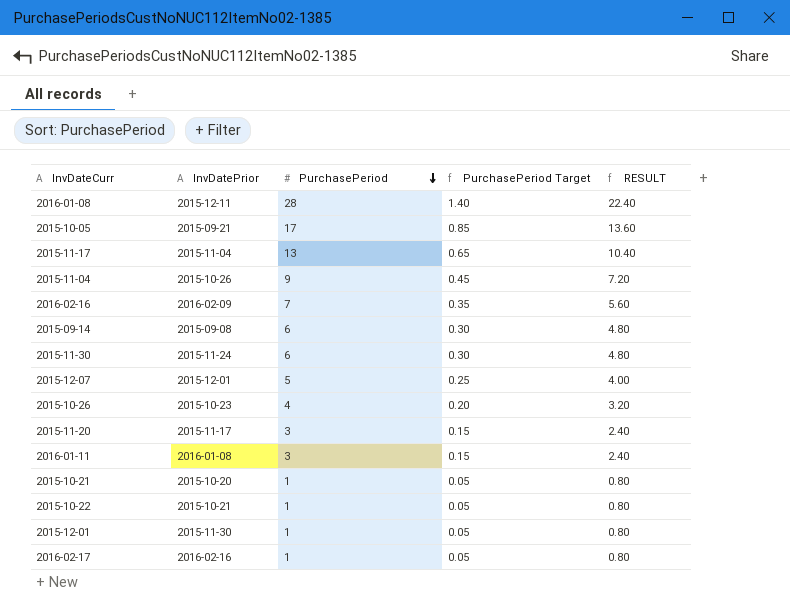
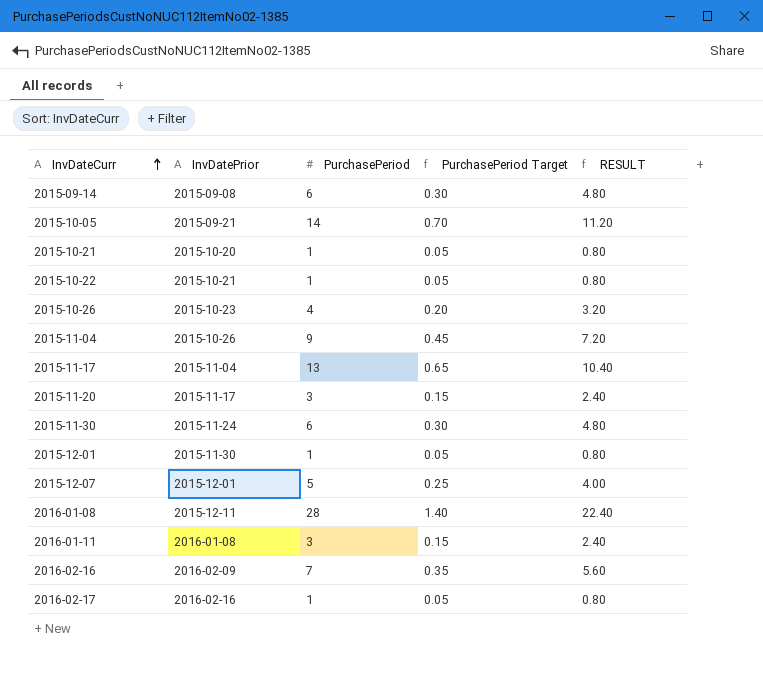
row order: PurchasePeriod descending -> InvDateCurr ascending
2015-10-05 | PurchasePeriod: 17 -> 14
2015-10-05 | PurchasePeriod Target: 0.85 -> 0.70
2015-10-05 | RESULT: 13.60 -> 11.20

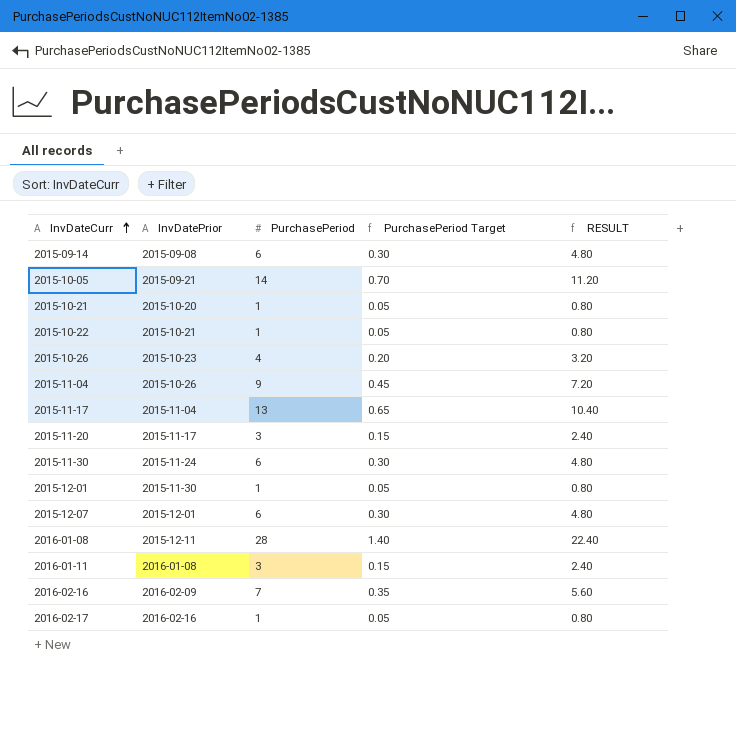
2015-12-07 | PurchasePeriod: 5 -> 6
2015-12-07 | PurchasePeriod Target: 0.25 -> 0.30
2015-12-07 | RESULT: 4.00 -> 4.80

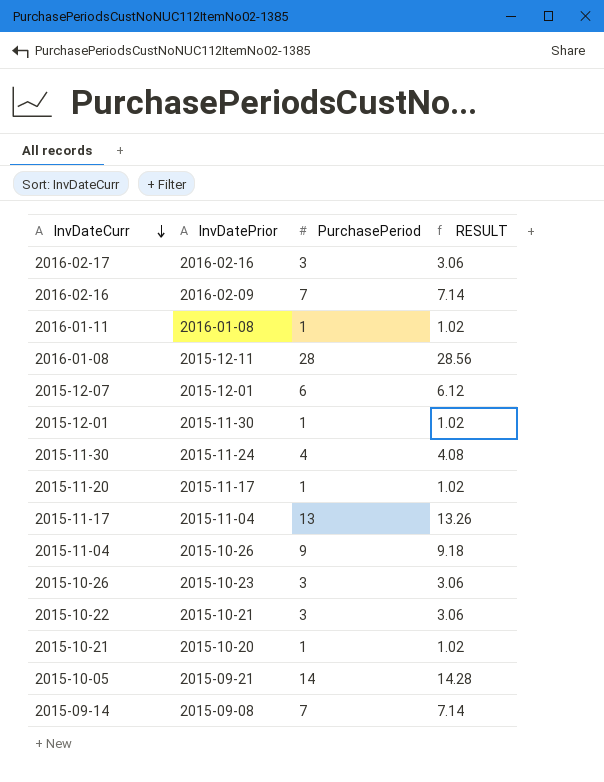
row order: InvDateCurr ascending -> InvDateCurr descending
column PurchasePeriod Target | formula: [PurchasePeriod] * 0.05 -> none
column RESULT | formula: [PurchasePeriod] * 0.8 -> [PurchasePeriod] * 1.02
2016-02-17 | PurchasePeriod: 1 -> 3
2016-01-11 | PurchasePeriod: 3 -> 1
2015-11-30 | PurchasePeriod: 6 -> 4
2015-11-20 | PurchasePeriod: 3 -> 1
2015-10-26 | PurchasePeriod: 4 -> 3
2015-10-22 | PurchasePeriod: 1 -> 3
2015-09-14 | PurchasePeriod: 6 -> 7

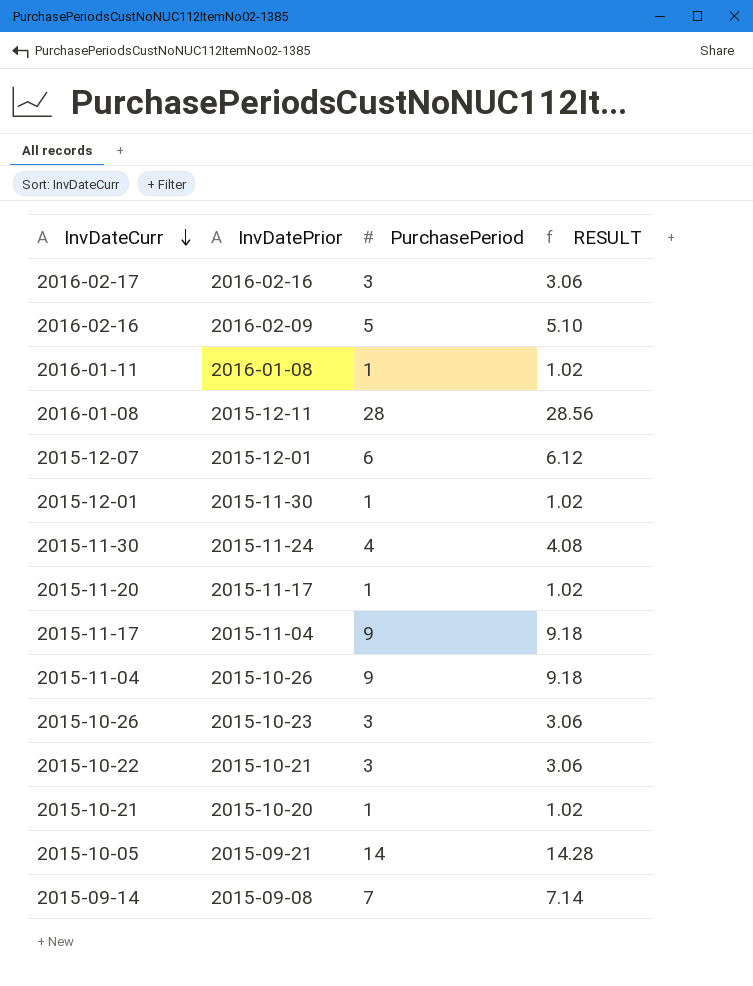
2016-02-16 | PurchasePeriod: 7 -> 5
2016-02-16 | RESULT: 7.14 -> 5.10
2015-11-17 | PurchasePeriod: 13 -> 9
2015-11-17 | RESULT: 13.26 -> 9.18

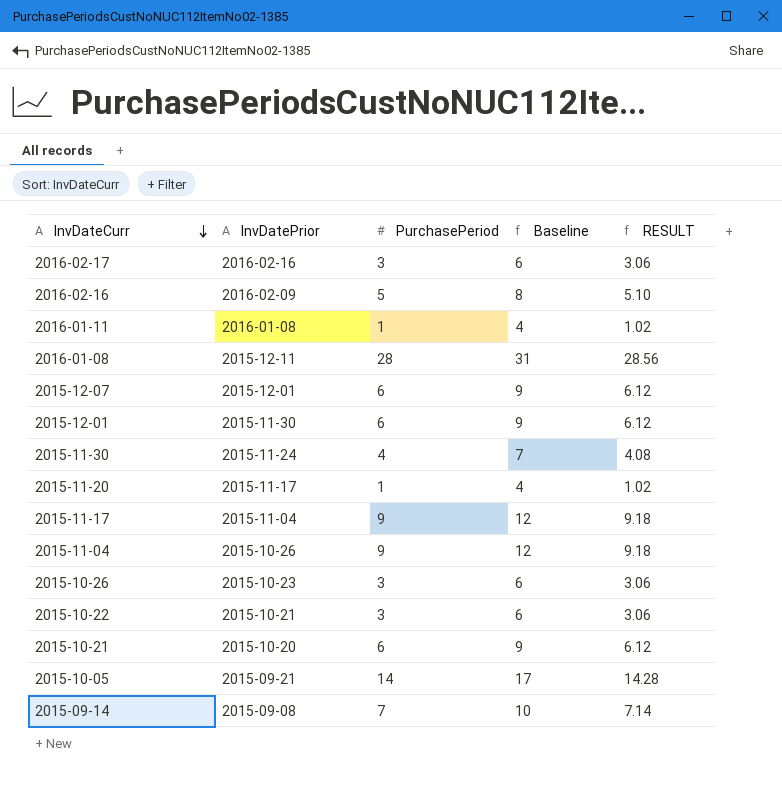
column Baseline | formula: none -> [PurchasePeriod] + 3
2015-12-01 | PurchasePeriod: 1 -> 6
2015-12-01 | RESULT: 1.02 -> 6.12
2015-10-21 | PurchasePeriod: 1 -> 6
2015-10-21 | RESULT: 1.02 -> 6.12

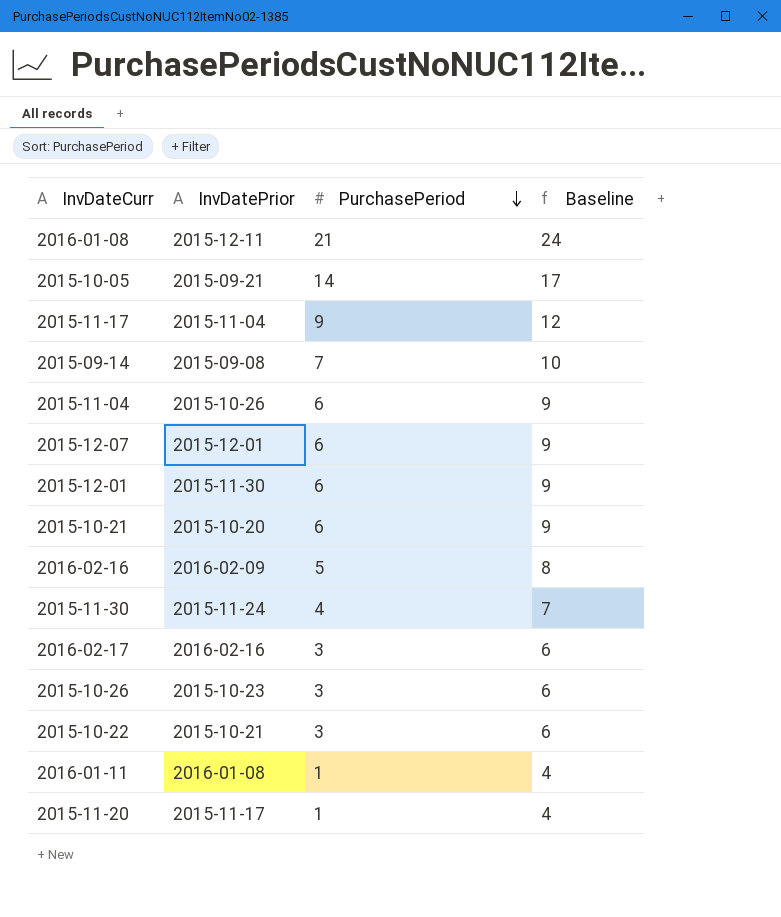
row order: InvDateCurr descending -> PurchasePeriod descending
column RESULT | formula: [PurchasePeriod] * 1.02 -> none
2016-01-08 | PurchasePeriod: 28 -> 21
2016-01-08 | Baseline: 31 -> 24
2015-11-04 | PurchasePeriod: 9 -> 6
2015-11-04 | Baseline: 12 -> 9

